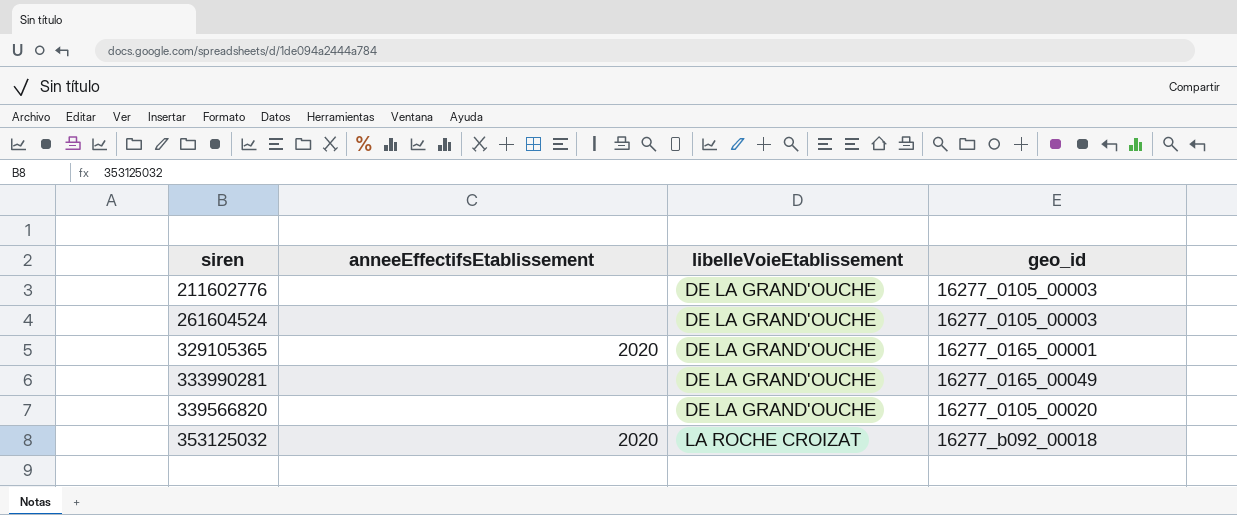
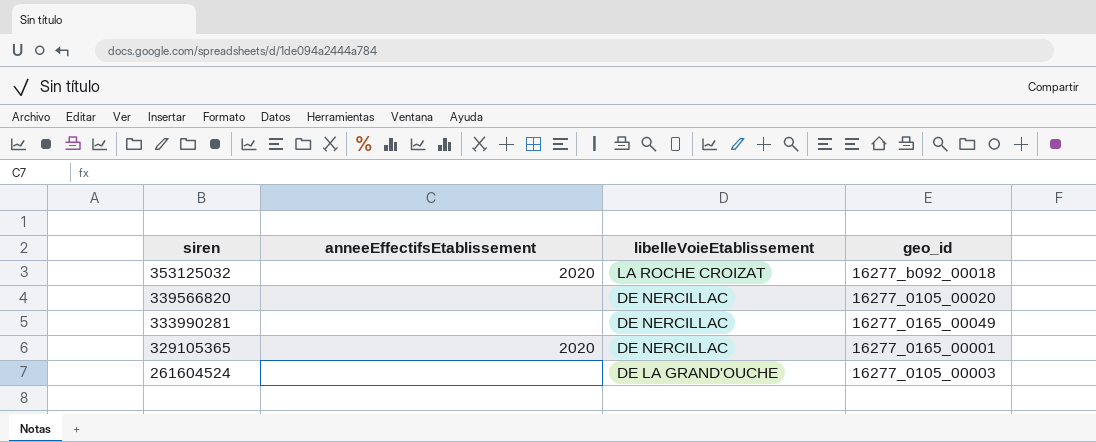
row order: siren ascending -> siren descending
row 211602776: none | DE LA GRAND'OUCHE | 16277_0105_00003 -> none
339566820 | libelleVoieEtablissement: DE LA GRAND'OUCHE -> DE NERCILLAC
333990281 | libelleVoieEtablissement: DE LA GRAND'OUCHE -> DE NERCILLAC
329105365 | libelleVoieEtablissement: DE LA GRAND'OUCHE -> DE NERCILLAC

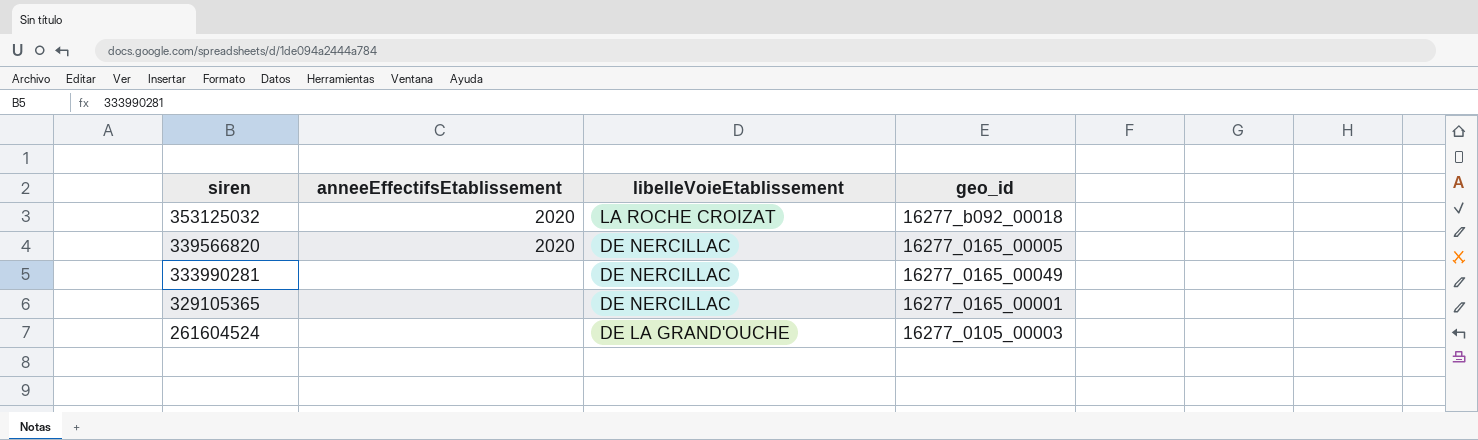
339566820 | anneeEffectifsEtablissement: none -> 2020
339566820 | geo_id: 16277_0105_00020 -> 16277_0165_00005
329105365 | anneeEffectifsEtablissement: 2020 -> none

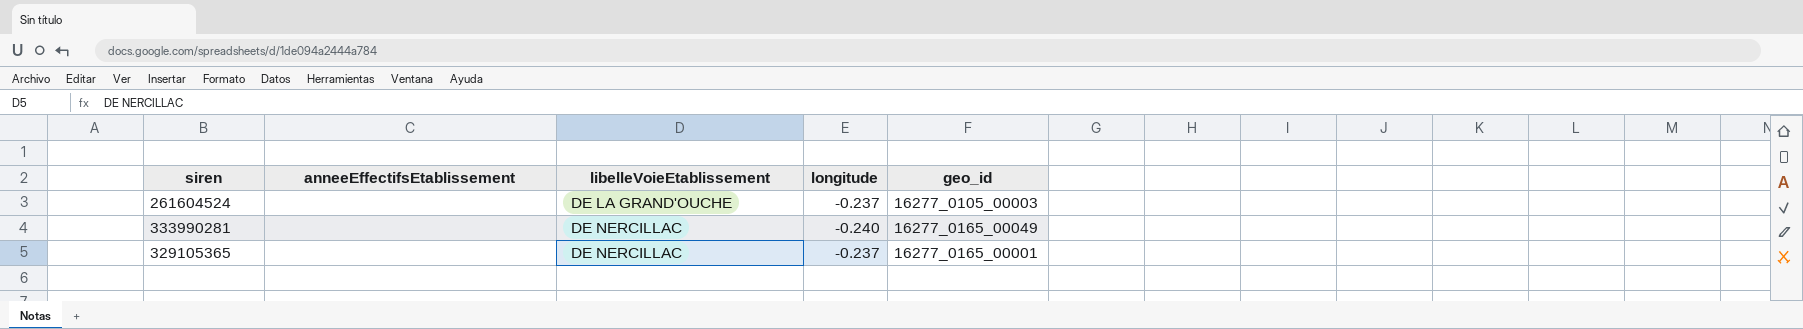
row order: siren descending -> libelleVoieEtablissement ascending
column longitude | position: none -> 4
row 353125032: 2020 | LA ROCHE CROIZAT | 16277_b092_00018 -> none
row 339566820: 2020 | DE NERCILLAC | 16277_0165_00005 -> none

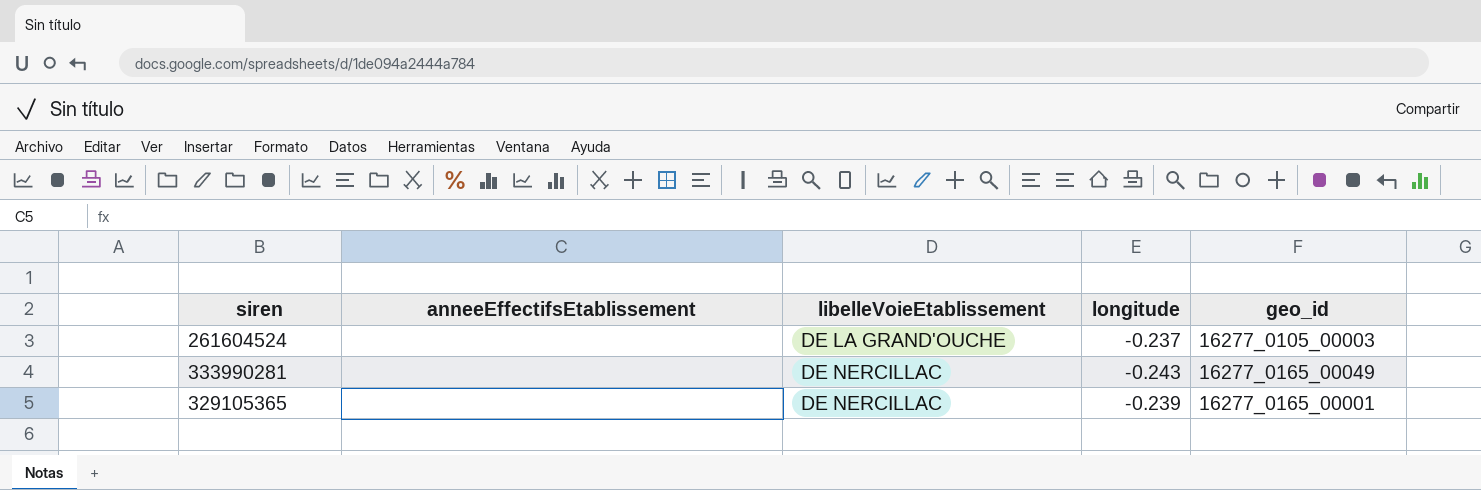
333990281 | longitude: -0.240 -> -0.243
329105365 | longitude: -0.237 -> -0.239

